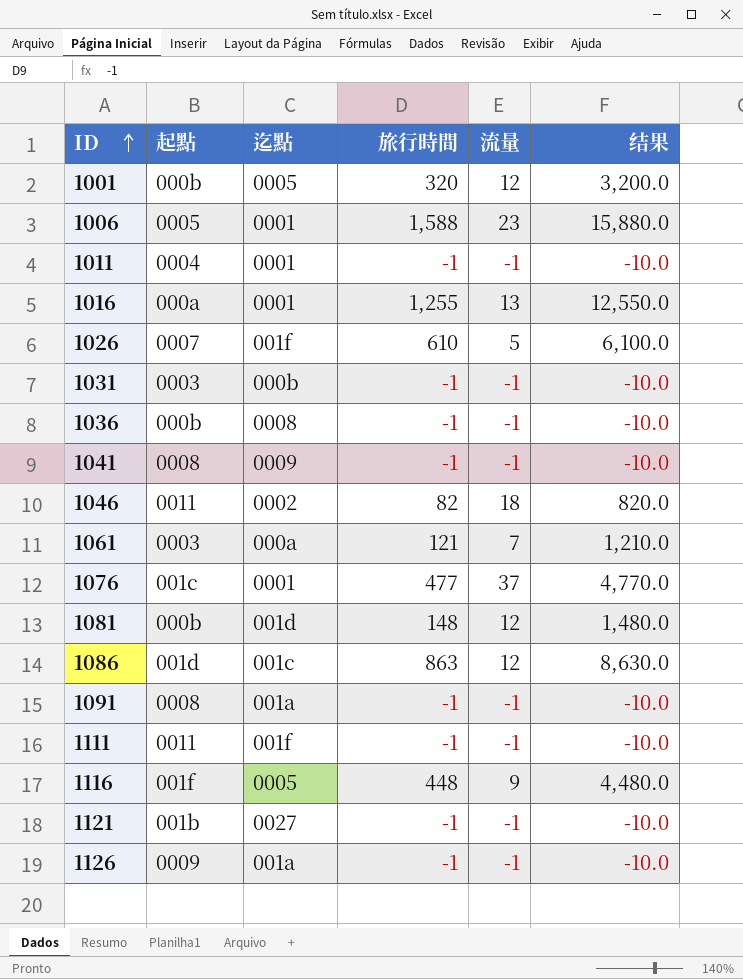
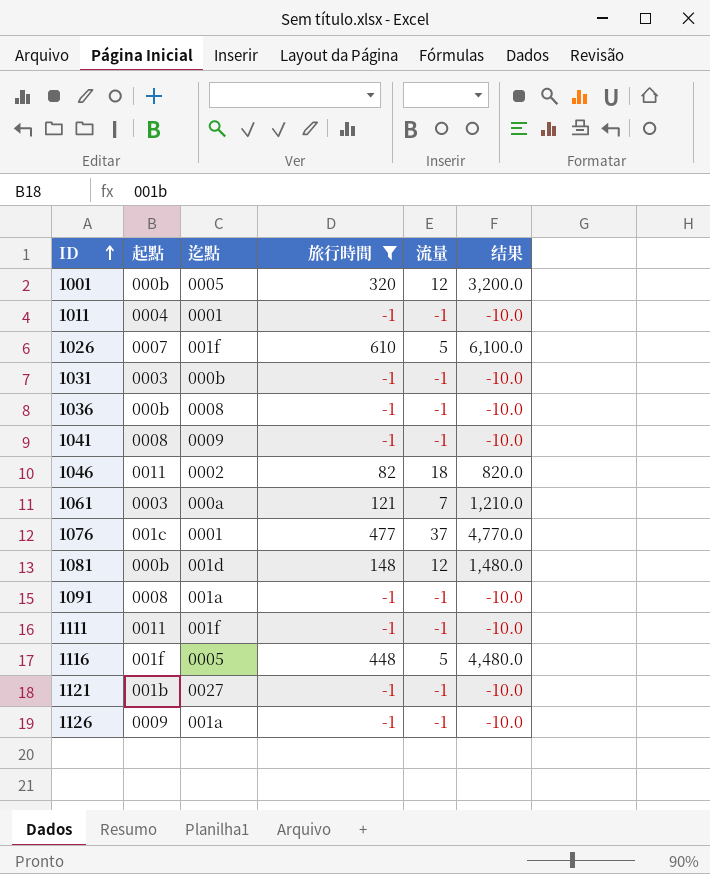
filter: none -> 旅行時間 <= 610
1116 | 流量: 9 -> 5

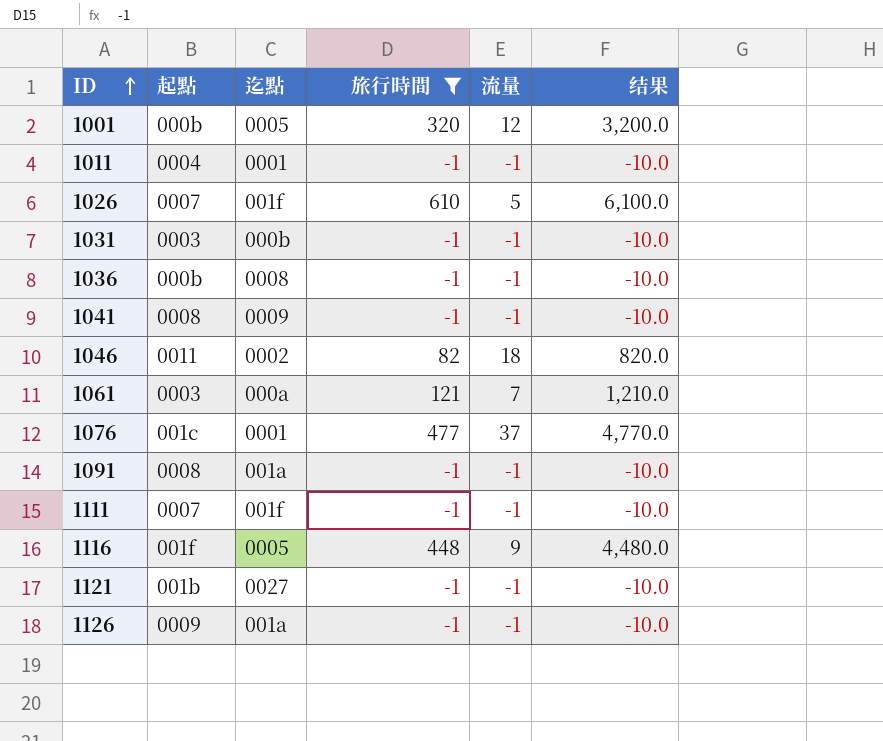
row 1081: 000b | 001d | 148 | 12 | 1,480.0 -> none
1111 | 起點: 0011 -> 0007
1116 | 流量: 5 -> 9

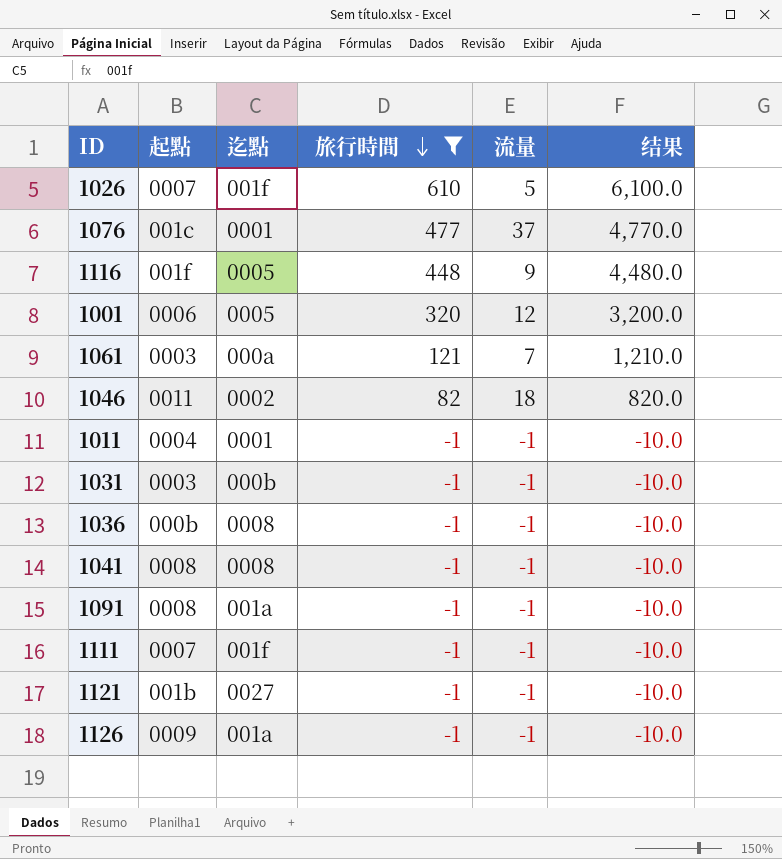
row order: ID ascending -> 旅行時間 descending
1001 | 起點: 000b -> 0006
1041 | 迄點: 0009 -> 0008

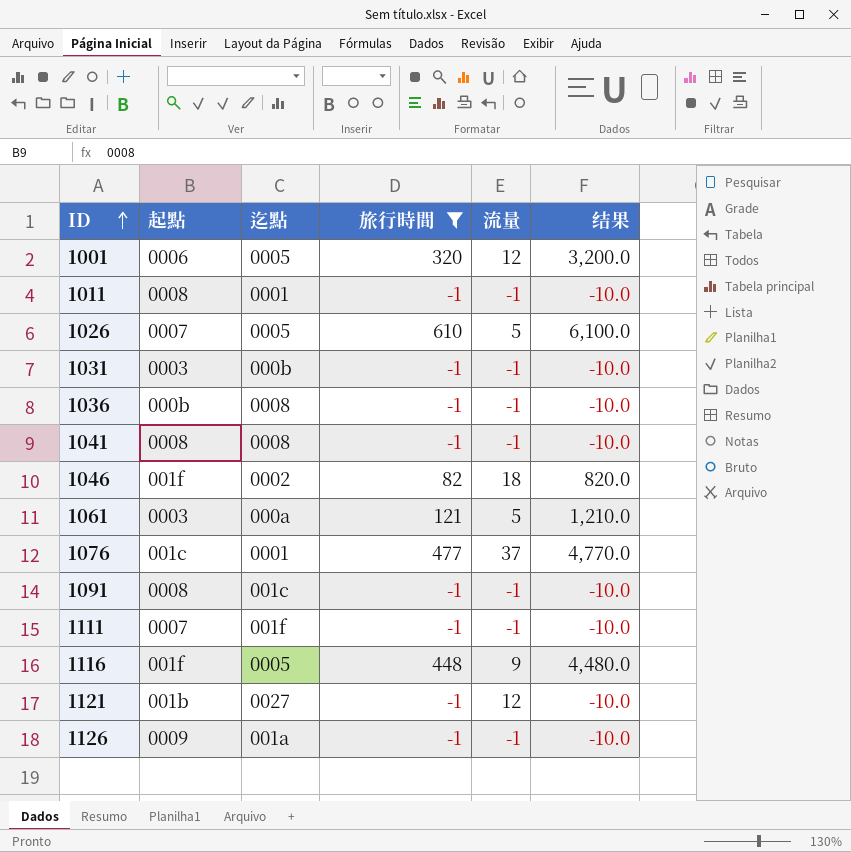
row order: 旅行時間 descending -> ID ascending
1011 | 起點: 0004 -> 0008
1026 | 迄點: 001f -> 0005
1046 | 起點: 0011 -> 001f
1061 | 流量: 7 -> 5
1091 | 迄點: 001a -> 001c
1121 | 流量: -1 -> 12

